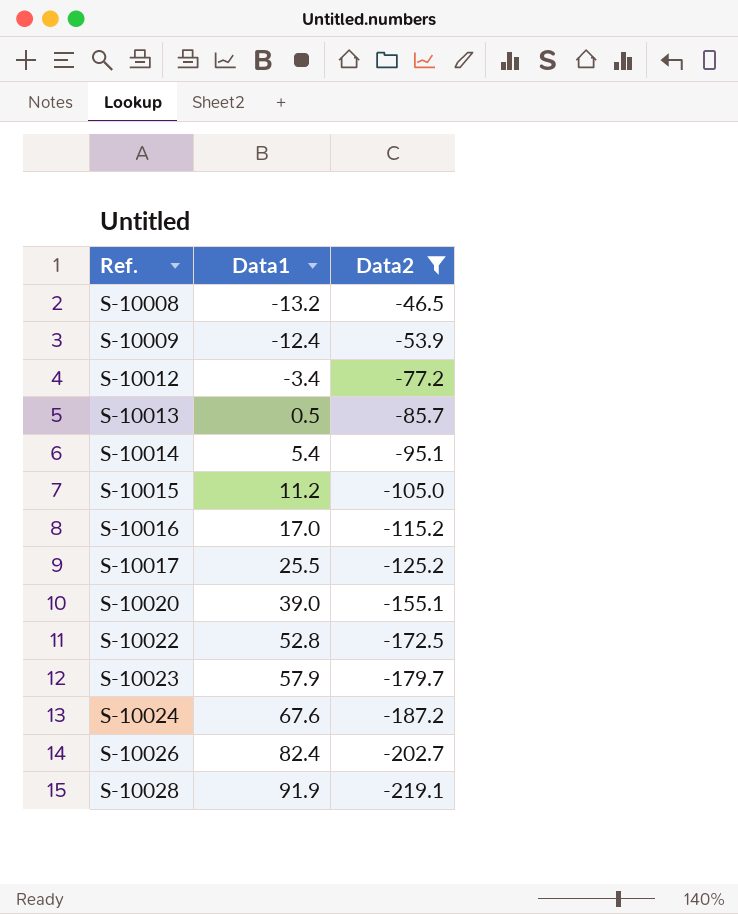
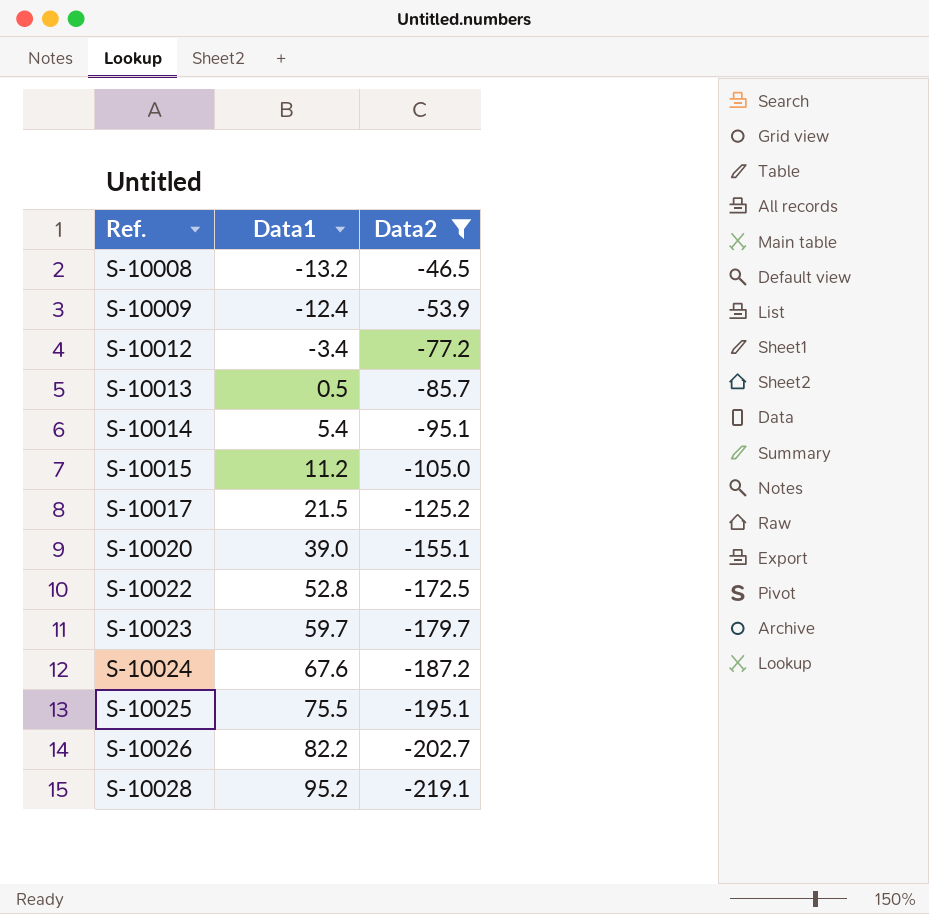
row S-10016: 17.0 | -115.2 -> none
S-10017 | Data1: 25.5 -> 21.5
S-10023 | Data1: 57.9 -> 59.7
row S-10025: none -> 75.5 | -195.1
S-10026 | Data1: 82.4 -> 82.2
S-10028 | Data1: 91.9 -> 95.2

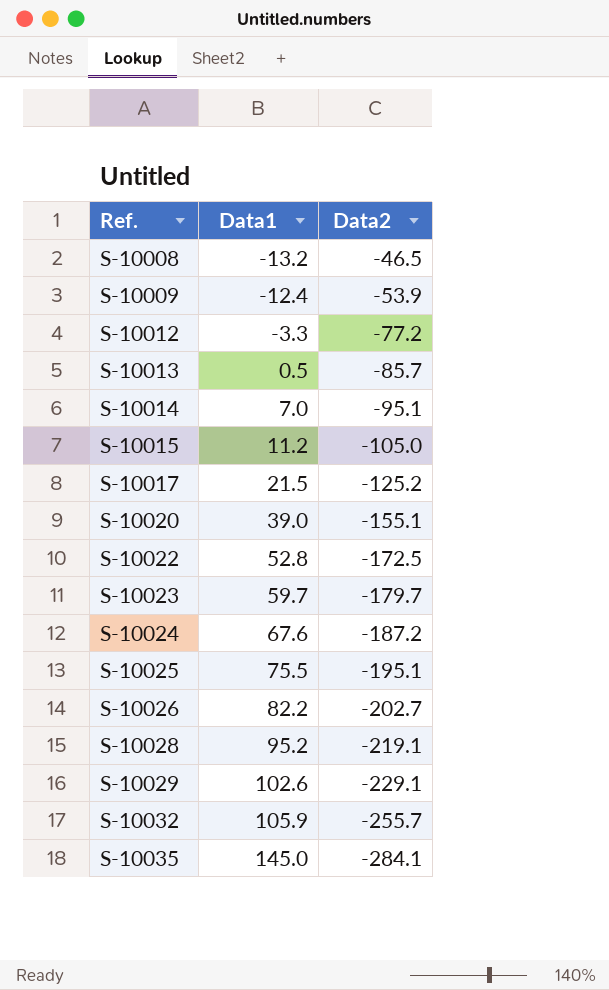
filter: Data2 >= -219.1 -> none
S-10012 | Data1: -3.4 -> -3.3
S-10014 | Data1: 5.4 -> 7.0

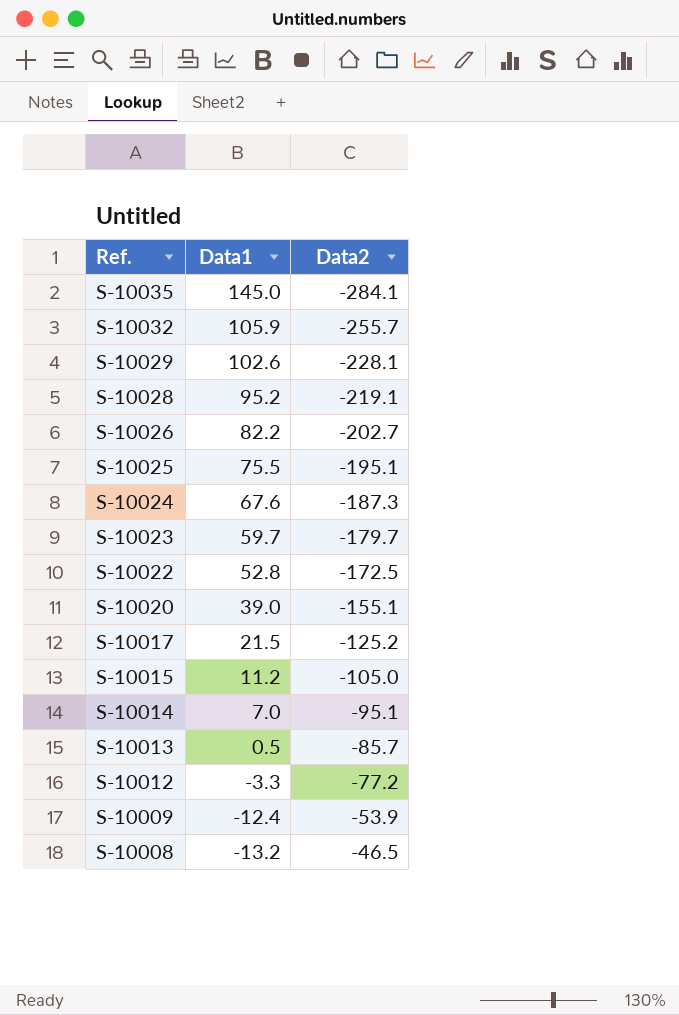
row order: Ref. ascending -> Ref. descending
S-10029 | Data2: -229.1 -> -228.1
S-10024 | Data2: -187.2 -> -187.3

